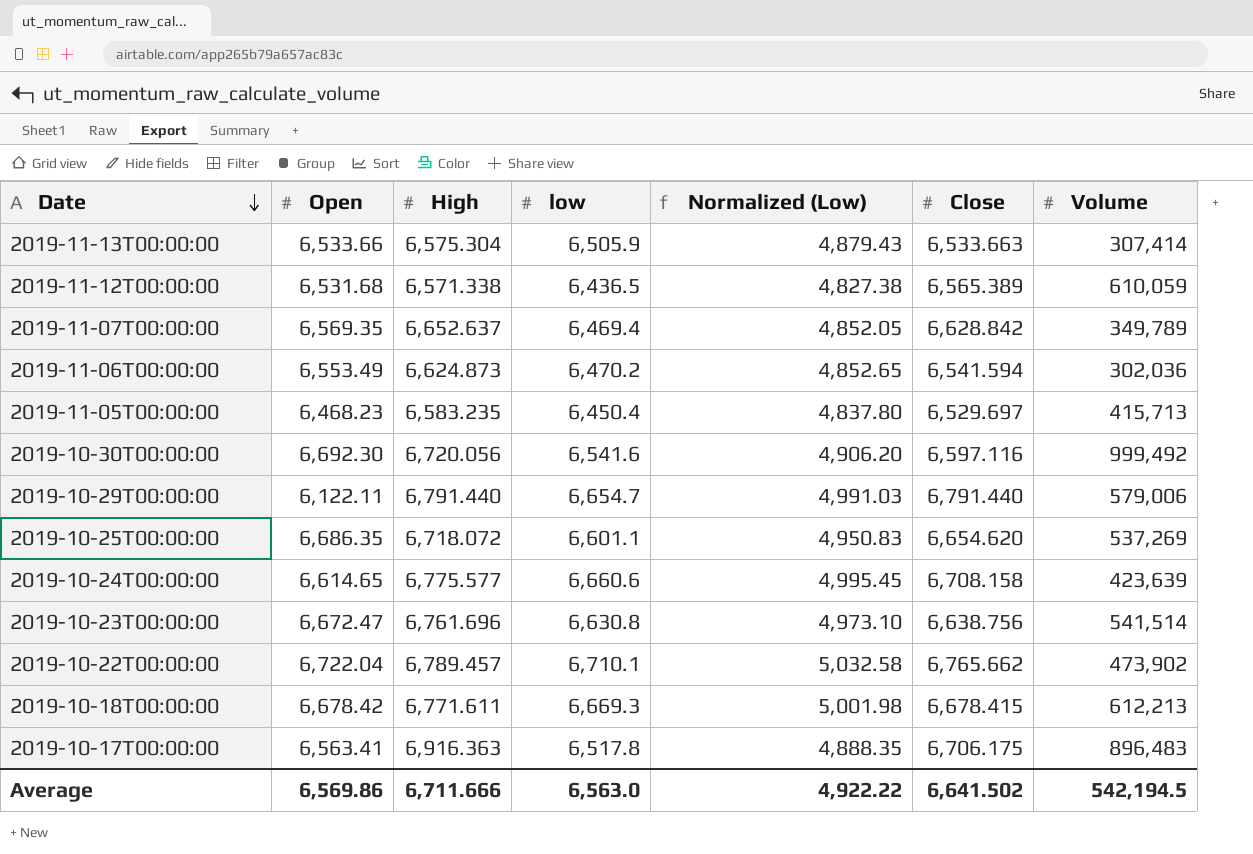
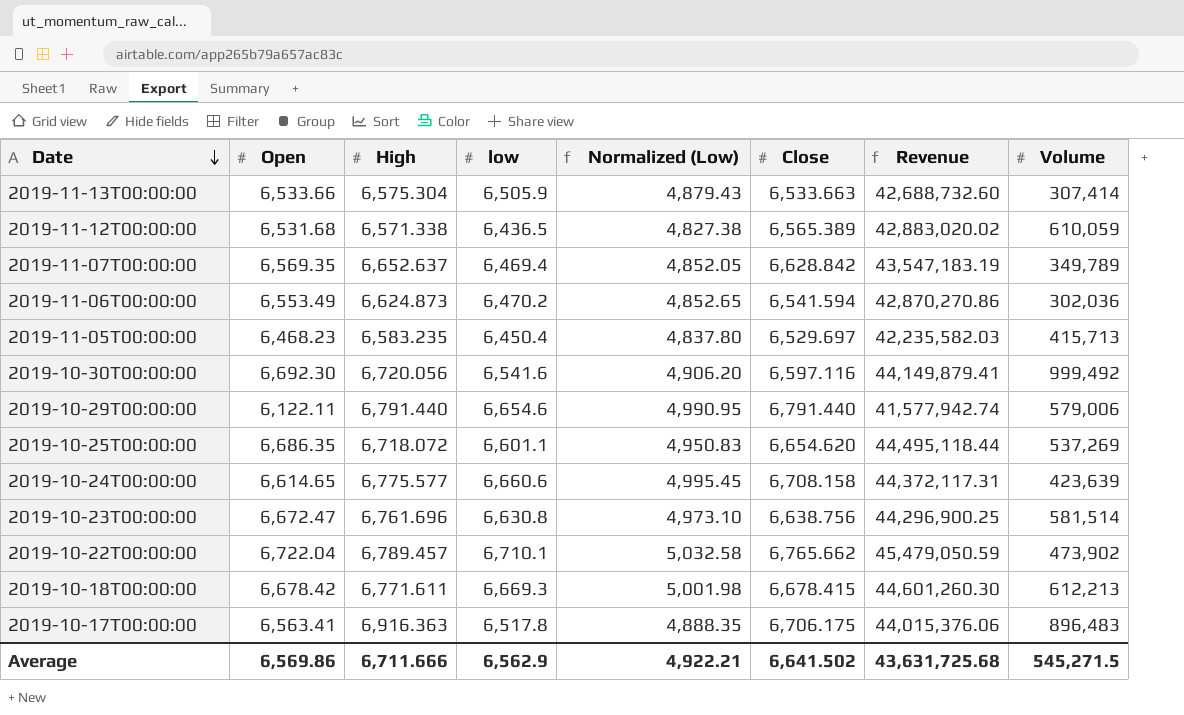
column Revenue | formula: none -> [Open] * [Close]
2019-10-29T00:00:00 | low: 6,654.7 -> 6,654.6
2019-10-29T00:00:00 | Normalized (Low): 4,991.03 -> 4,990.95
2019-10-23T00:00:00 | Volume: 541,514 -> 581,514
Average | low: 6,563.0 -> 6,562.9
Average | Normalized (Low): 4,922.22 -> 4,922.21
Average | Volume: 542,194.5 -> 545,271.5

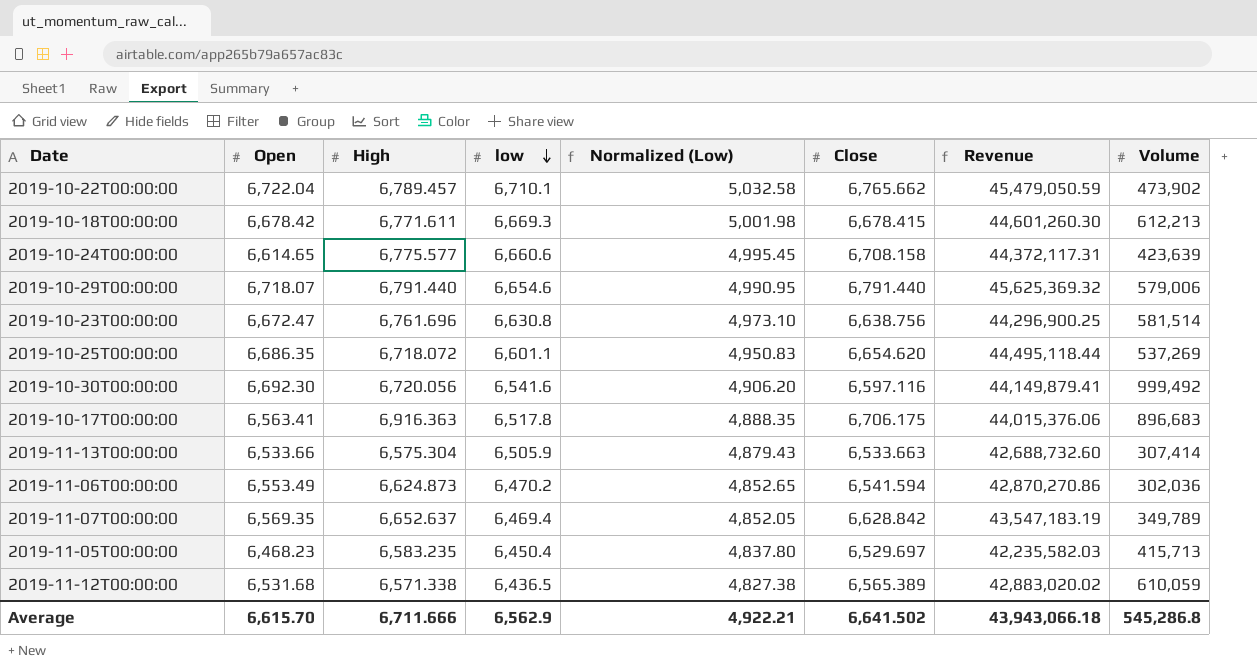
row order: Date descending -> low descending
2019-10-29T00:00:00 | Open: 6,122.11 -> 6,718.07
2019-10-29T00:00:00 | Revenue: 41,577,942.74 -> 45,625,369.32
2019-10-17T00:00:00 | Volume: 896,483 -> 896,683
Average | Open: 6,569.86 -> 6,615.70
Average | Revenue: 43,631,725.68 -> 43,943,066.18
Average | Volume: 545,271.5 -> 545,286.8

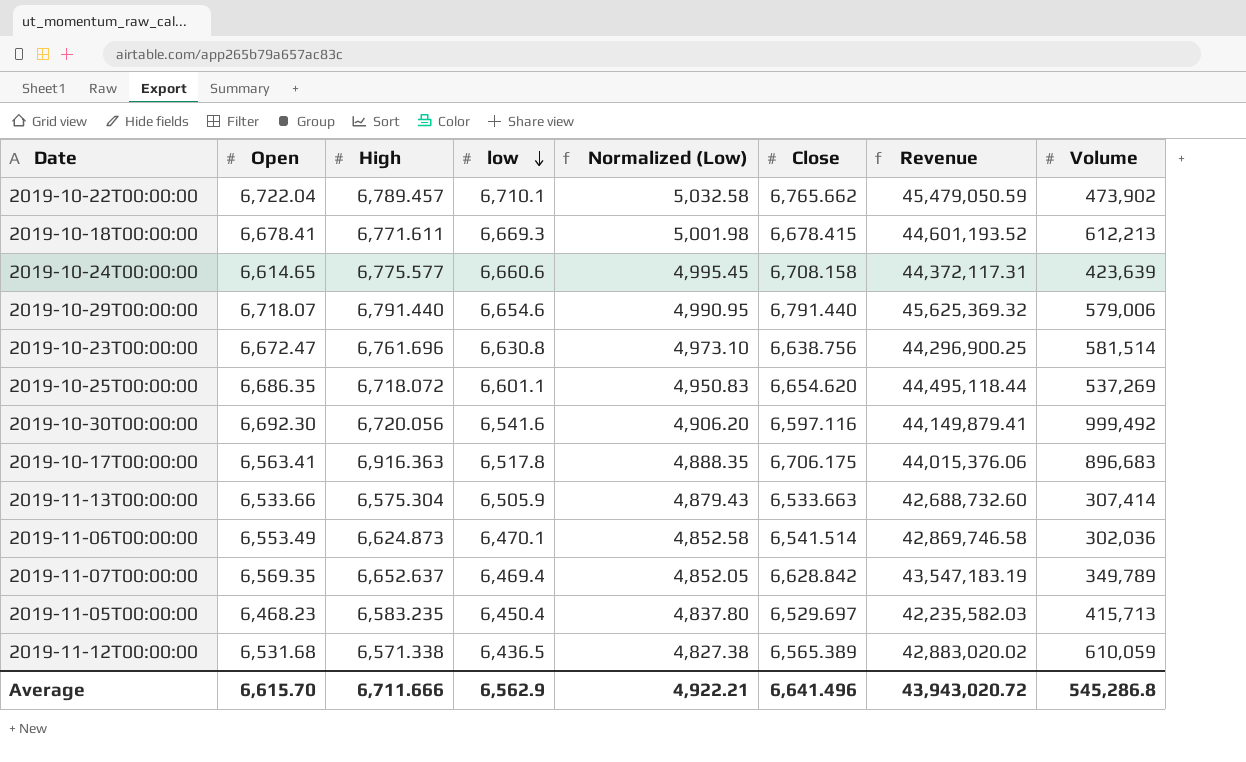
2019-10-18T00:00:00 | Open: 6,678.42 -> 6,678.41
2019-10-18T00:00:00 | Revenue: 44,601,260.30 -> 44,601,193.52
2019-11-06T00:00:00 | low: 6,470.2 -> 6,470.1
2019-11-06T00:00:00 | Normalized (Low): 4,852.65 -> 4,852.58
2019-11-06T00:00:00 | Close: 6,541.594 -> 6,541.514
2019-11-06T00:00:00 | Revenue: 42,870,270.86 -> 42,869,746.58
Average | Close: 6,641.502 -> 6,641.496
Average | Revenue: 43,943,066.18 -> 43,943,020.72

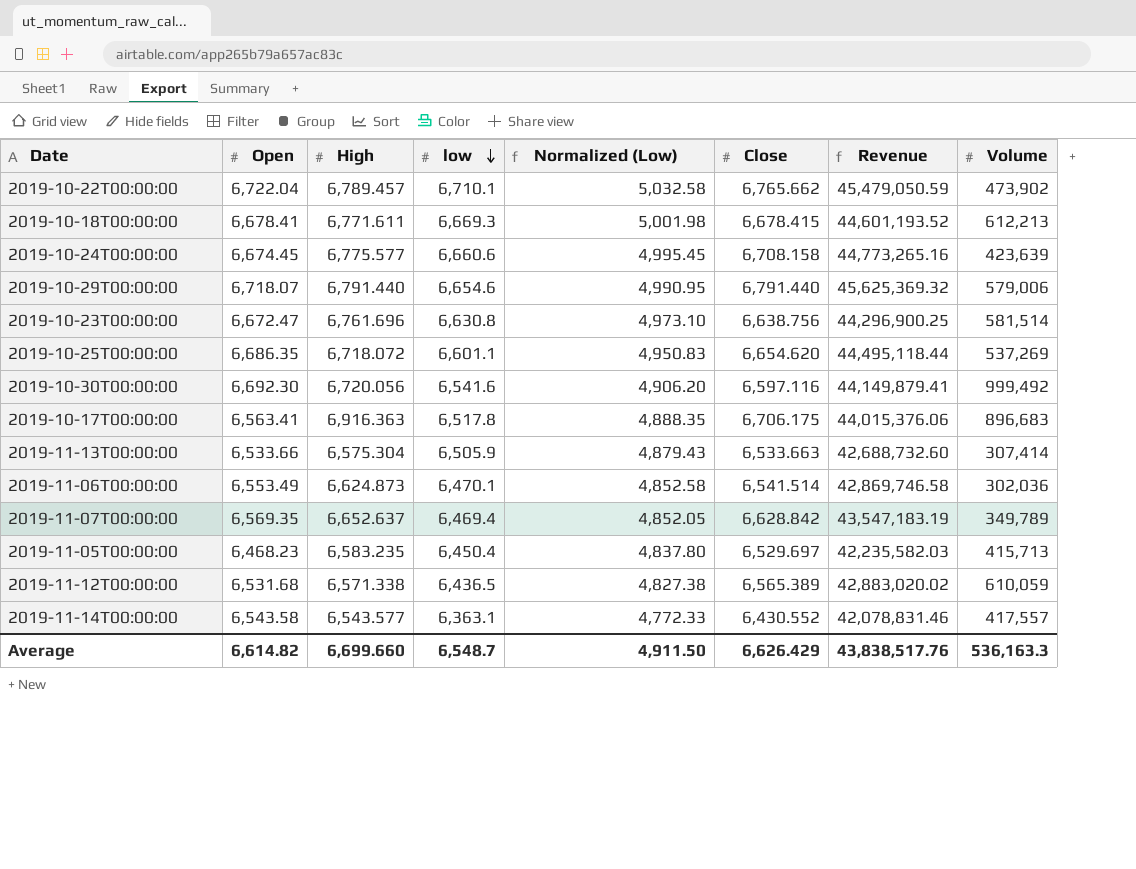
2019-10-24T00:00:00 | Open: 6,614.65 -> 6,674.45
2019-10-24T00:00:00 | Revenue: 44,372,117.31 -> 44,773,265.16
row 2019-11-14T00:00:00: none -> 6,543.58 | 6,543.577 | 6,363.1 | 4,772.33 | 6,430.552 | 42,078,831.46 | 417,557
Average | Open: 6,615.70 -> 6,614.82
Average | High: 6,711.666 -> 6,699.660
Average | low: 6,562.9 -> 6,548.7
Average | Normalized (Low): 4,922.21 -> 4,911.50
Average | Close: 6,641.496 -> 6,626.429
Average | Revenue: 43,943,020.72 -> 43,838,517.76
Average | Volume: 545,286.8 -> 536,163.3

